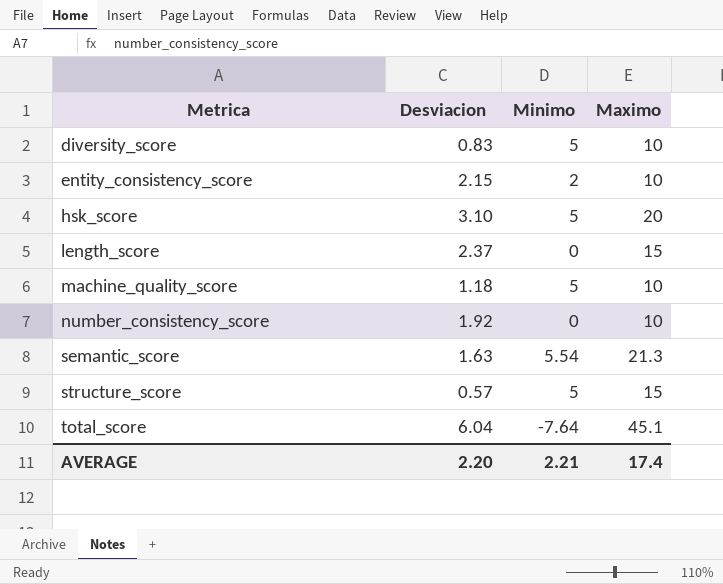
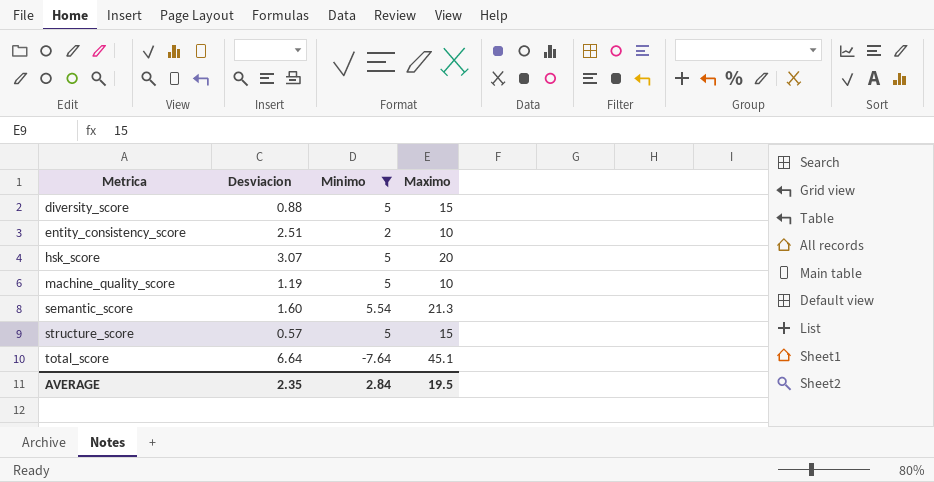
filter: none -> Minimo != 0
diversity_score | Desviacion: 0.83 -> 0.88
diversity_score | Maximo: 10 -> 15
entity_consistency_score | Desviacion: 2.15 -> 2.51
hsk_score | Desviacion: 3.10 -> 3.07
machine_quality_score | Desviacion: 1.18 -> 1.19
semantic_score | Desviacion: 1.63 -> 1.60
total_score | Desviacion: 6.04 -> 6.64
AVERAGE | Desviacion: 2.20 -> 2.35
AVERAGE | Minimo: 2.21 -> 2.84
AVERAGE | Maximo: 17.4 -> 19.5

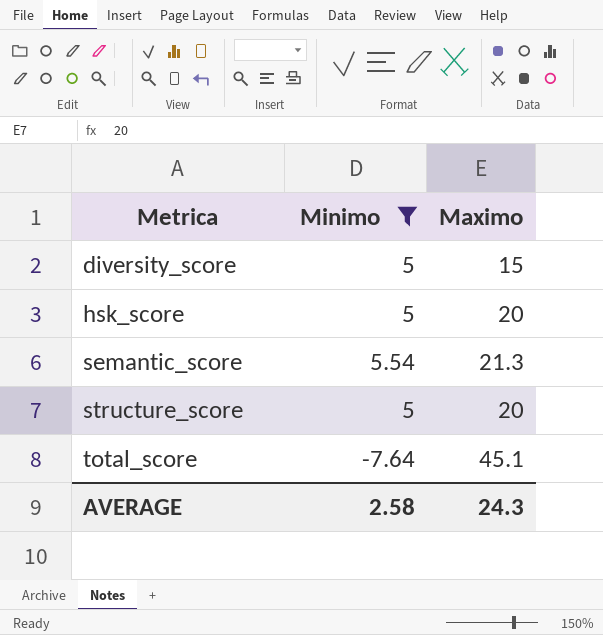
column Desviacion | position: 2 -> none
row entity_consistency_score: 2.51 | 2 | 10 -> none
row machine_quality_score: 1.19 | 5 | 10 -> none
structure_score | Maximo: 15 -> 20
AVERAGE | Minimo: 2.84 -> 2.58
AVERAGE | Maximo: 19.5 -> 24.3

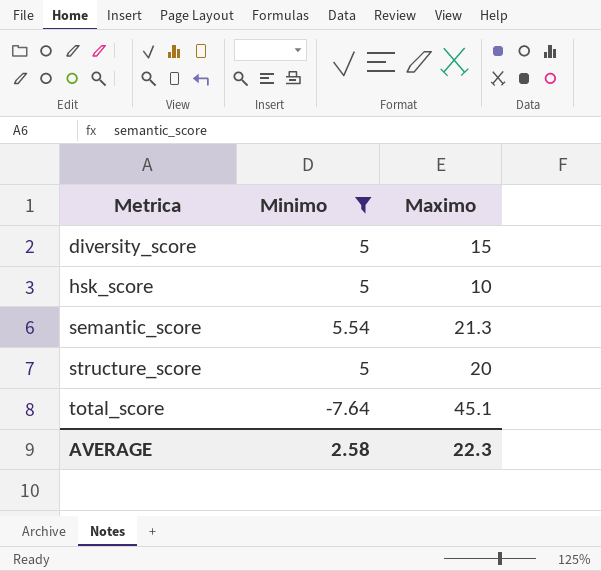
hsk_score | Maximo: 20 -> 10
AVERAGE | Maximo: 24.3 -> 22.3

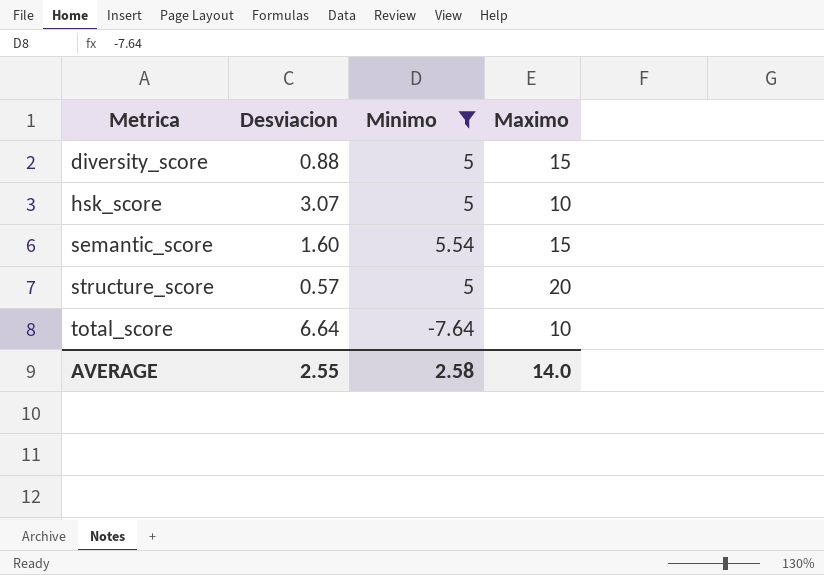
column Desviacion | position: none -> 2
semantic_score | Maximo: 21.3 -> 15
total_score | Maximo: 45.1 -> 10
AVERAGE | Maximo: 22.3 -> 14.0

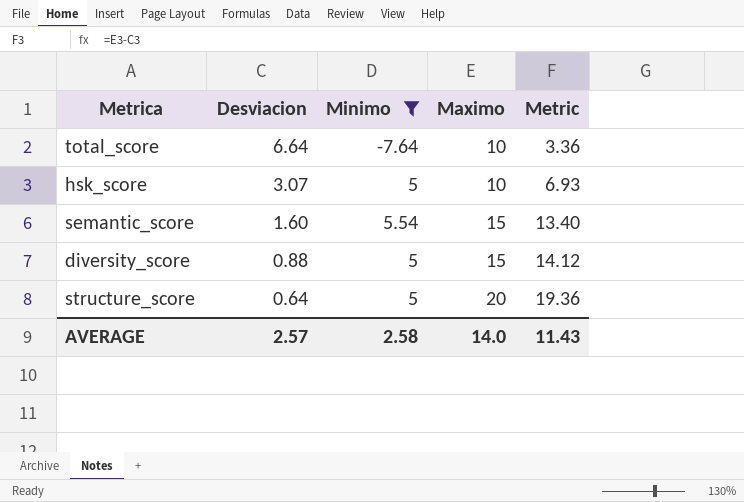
row order: Metrica ascending -> Desviacion descending
column Metric | formula: none -> [Maximo] - [Desviacion]
structure_score | Desviacion: 0.57 -> 0.64
AVERAGE | Desviacion: 2.55 -> 2.57

